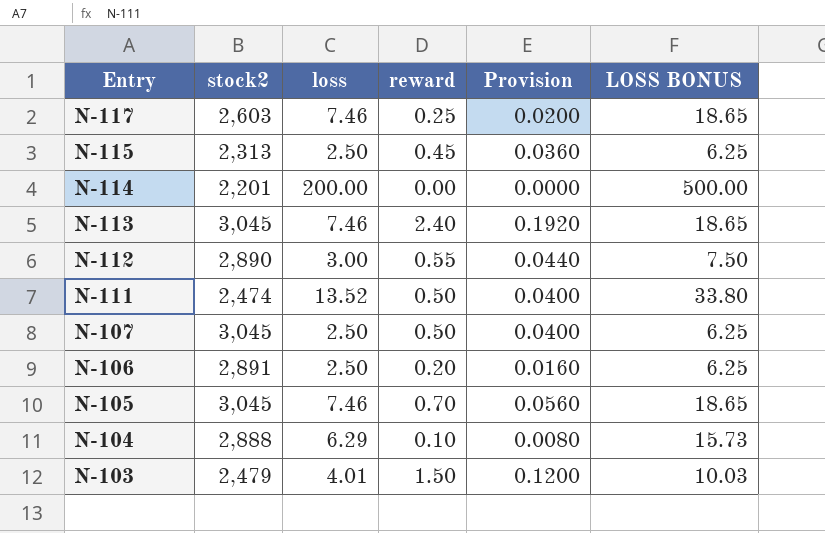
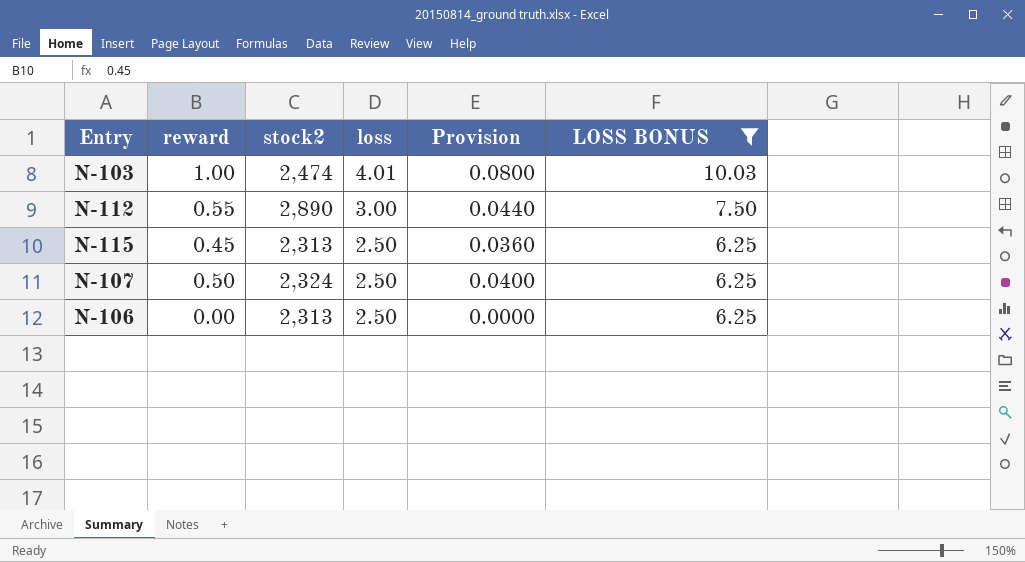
filter: none -> LOSS BONUS <= 10.03
row order: Entry descending -> loss descending
column reward | position: 4 -> 2
N-103 | reward: 1.50 -> 1.00
N-103 | stock2: 2,479 -> 2,474
N-103 | Provision: 0.1200 -> 0.0800
N-107 | stock2: 3,045 -> 2,324
N-106 | reward: 0.20 -> 0.00
N-106 | stock2: 2,891 -> 2,313
N-106 | Provision: 0.0160 -> 0.0000

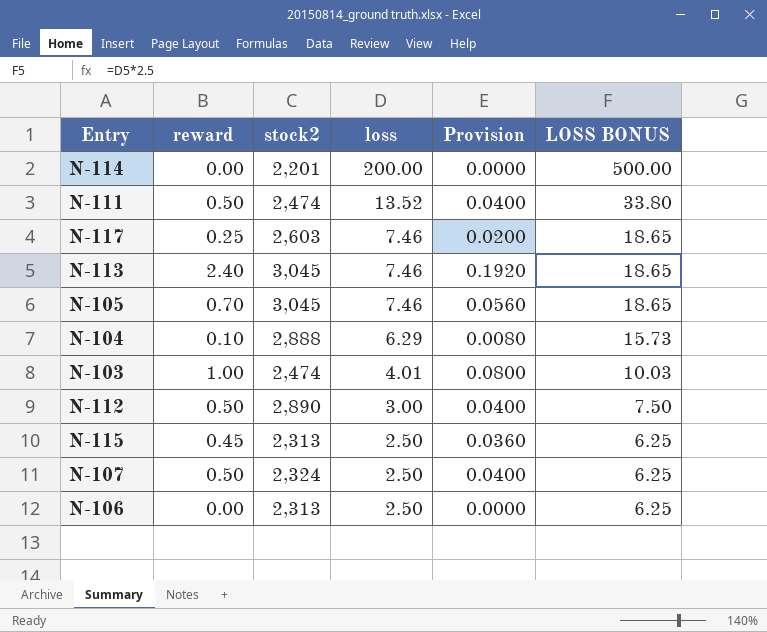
filter: LOSS BONUS <= 10.03 -> none
N-112 | reward: 0.55 -> 0.50
N-112 | Provision: 0.0440 -> 0.0400

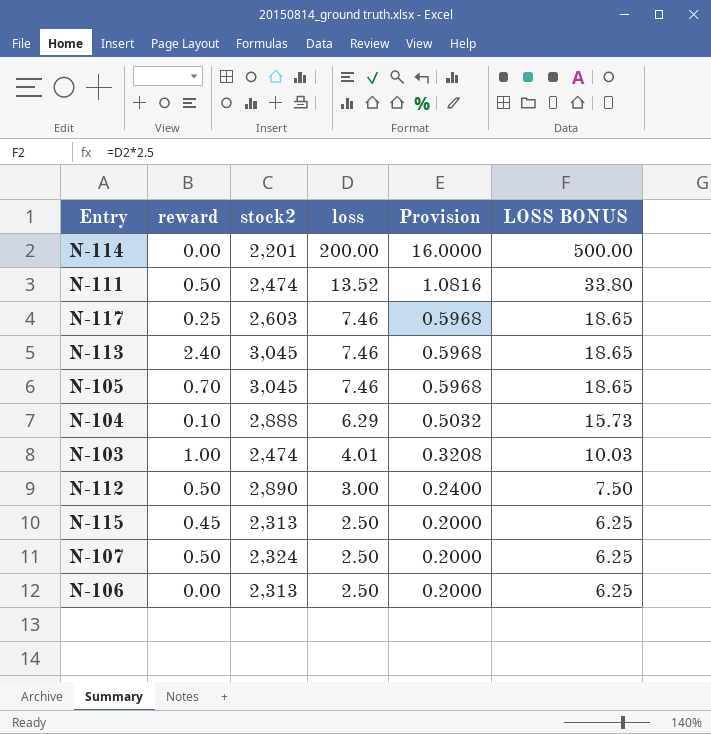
column Provision | formula: [reward] * 0.08 -> [loss] * 0.08

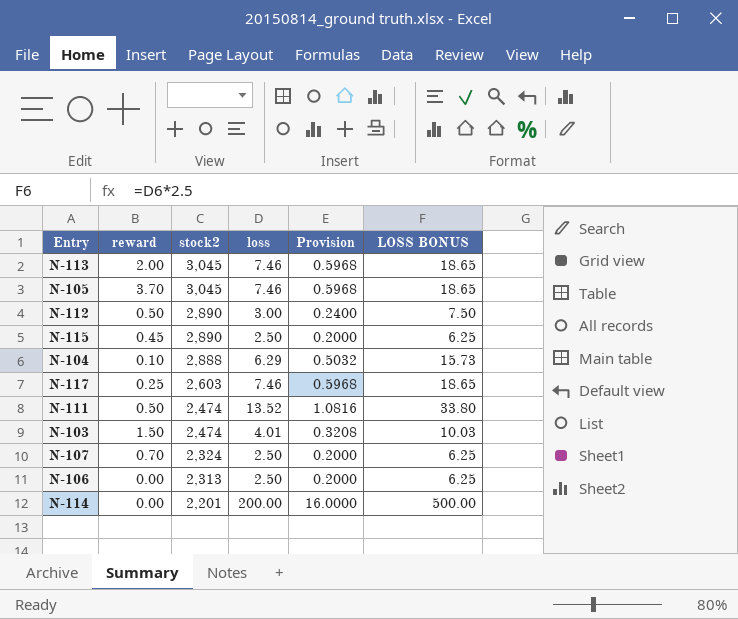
row order: loss descending -> stock2 descending
N-113 | reward: 2.40 -> 2.00
N-105 | reward: 0.70 -> 3.70
N-115 | stock2: 2,313 -> 2,890
N-103 | reward: 1.00 -> 1.50
N-107 | reward: 0.50 -> 0.70

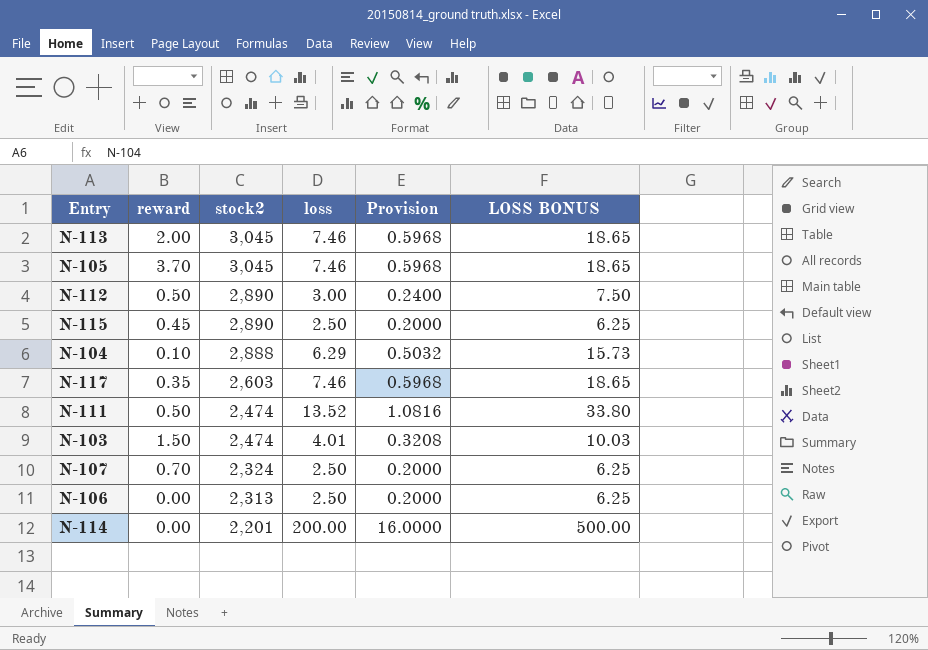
N-117 | reward: 0.25 -> 0.35

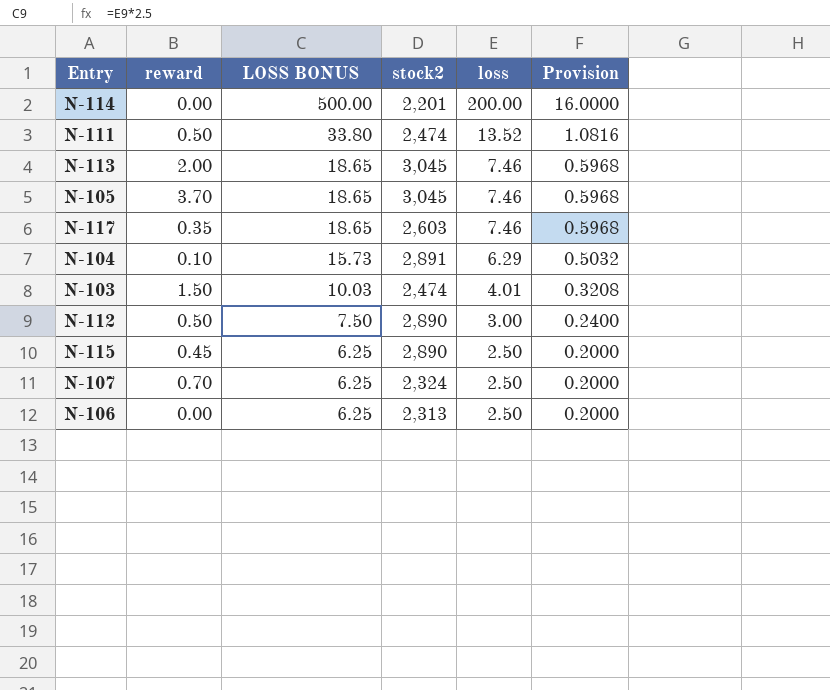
row order: stock2 descending -> LOSS BONUS descending
column LOSS BONUS | position: 6 -> 3
N-104 | stock2: 2,888 -> 2,891

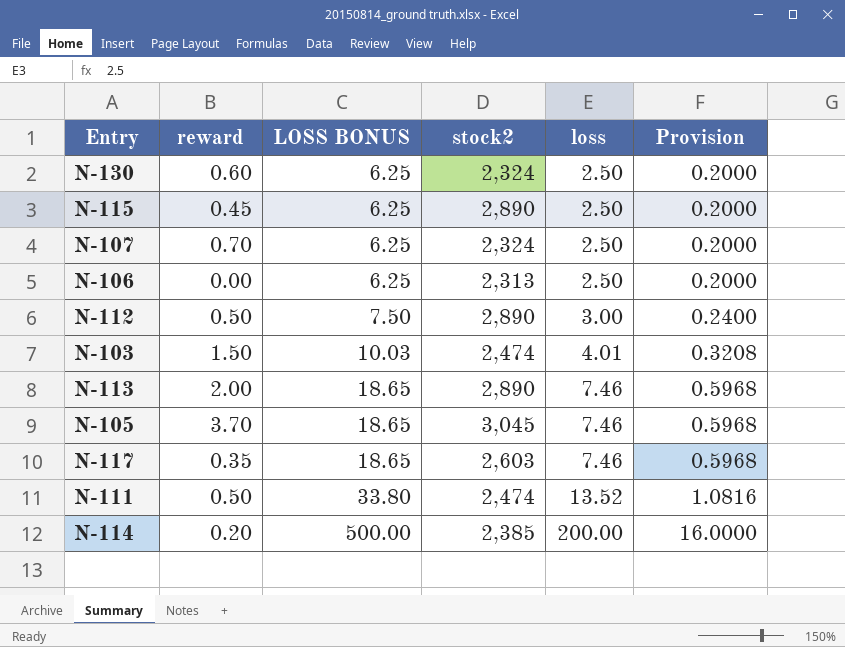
row order: LOSS BONUS descending -> LOSS BONUS ascending
row N-104: 0.10 | 15.73 | 2,891 | 6.29 | 0.5032 -> none
row N-130: none -> 0.60 | 6.25 | 2,324 | 2.50 | 0.2000
N-113 | stock2: 3,045 -> 2,890
N-114 | reward: 0.00 -> 0.20
N-114 | stock2: 2,201 -> 2,385

